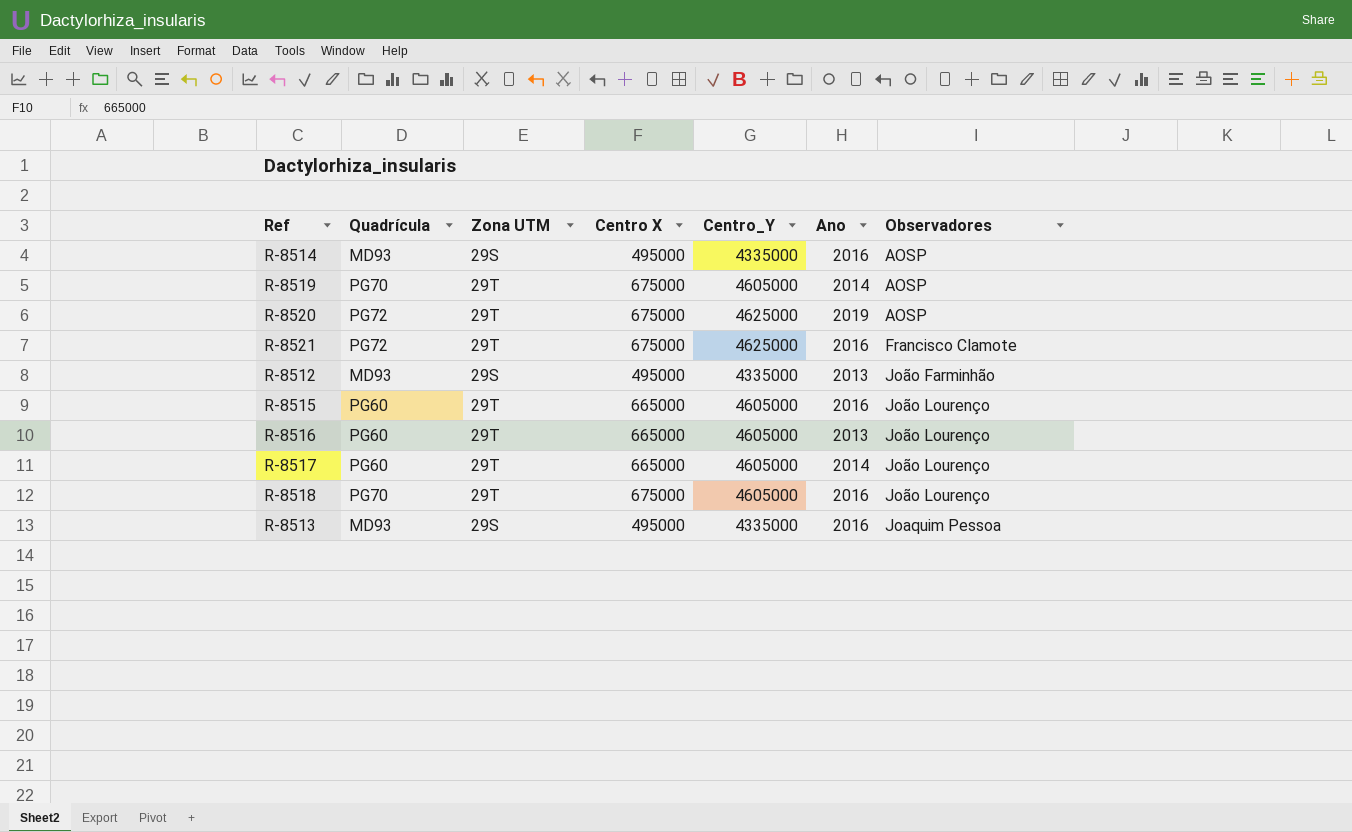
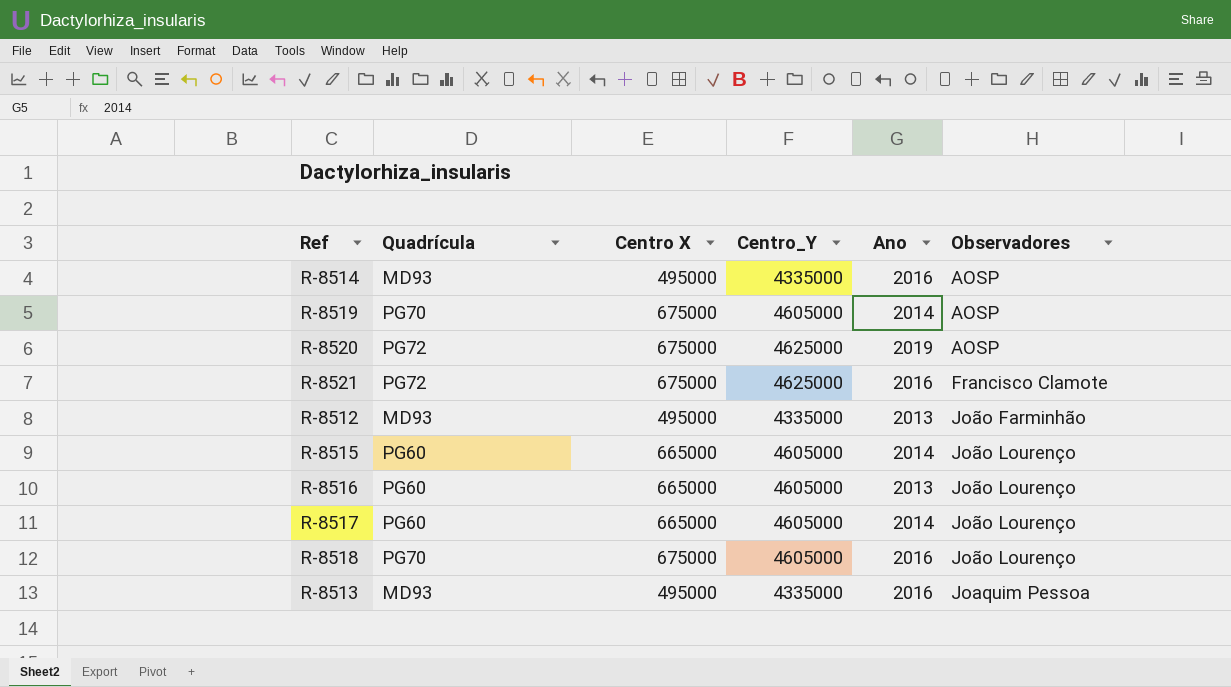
column Zona UTM | position: 3 -> none
R-8515 | Ano: 2016 -> 2014

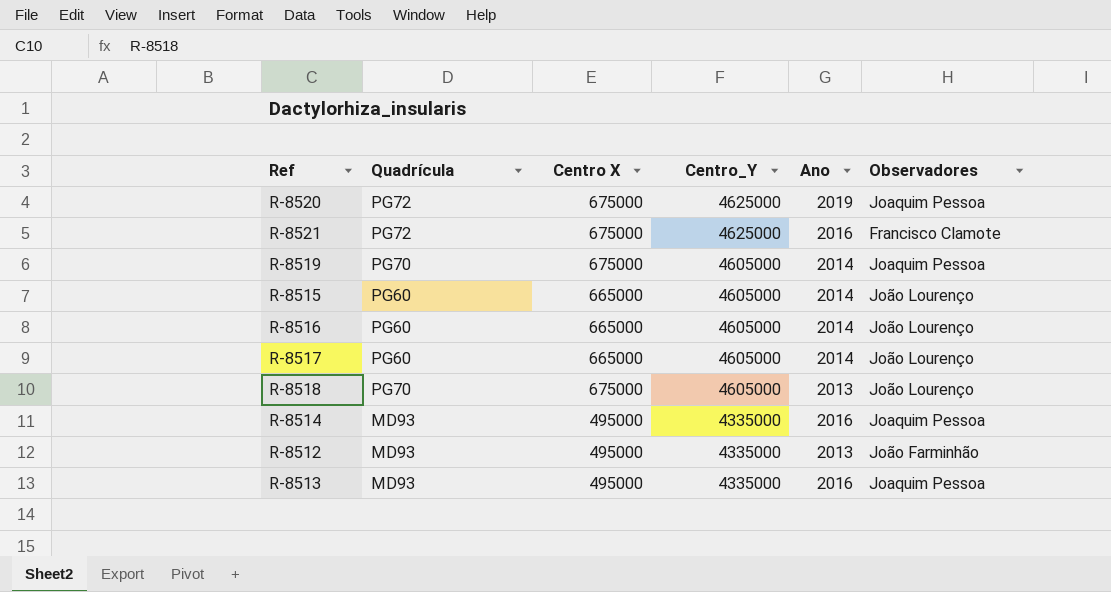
row order: Observadores ascending -> Centro_Y descending
R-8520 | Observadores: AOSP -> Joaquim Pessoa
R-8519 | Observadores: AOSP -> Joaquim Pessoa
R-8516 | Ano: 2013 -> 2014
R-8518 | Ano: 2016 -> 2013
R-8514 | Observadores: AOSP -> Joaquim Pessoa

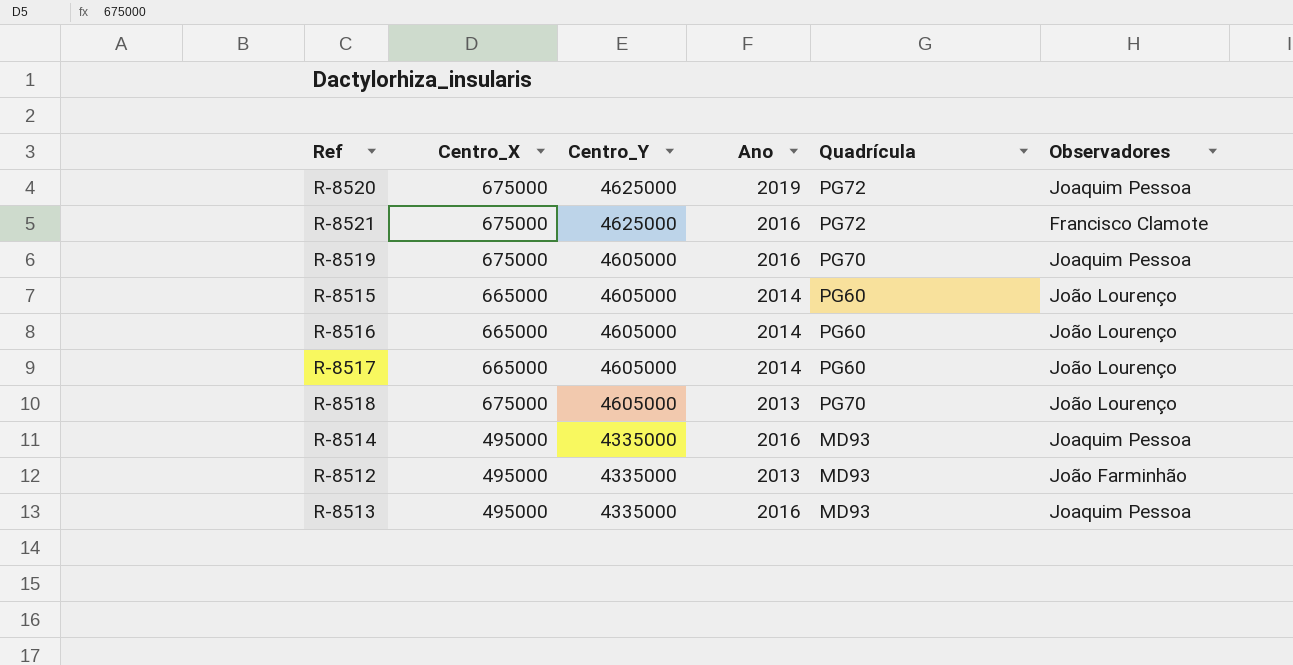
column name: Centro X -> Centro_X
column Quadrícula | position: 2 -> 5
R-8519 | Ano: 2014 -> 2016

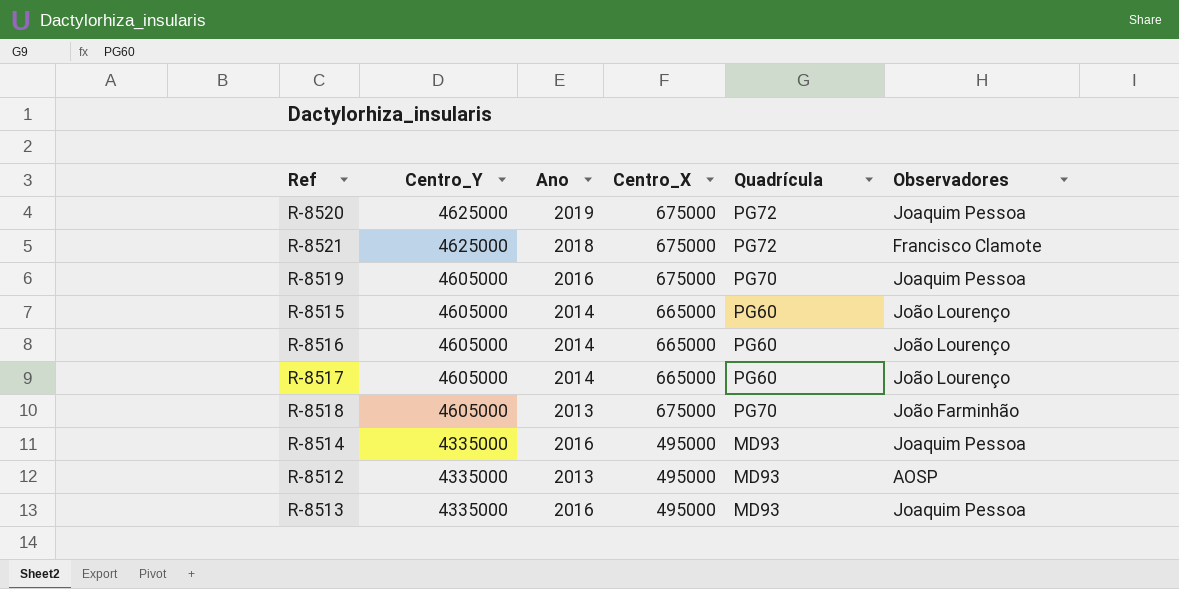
column Centro_X | position: 2 -> 4
R-8521 | Ano: 2016 -> 2018
R-8518 | Observadores: João Lourenço -> João Farminhão
R-8512 | Observadores: João Farminhão -> AOSP

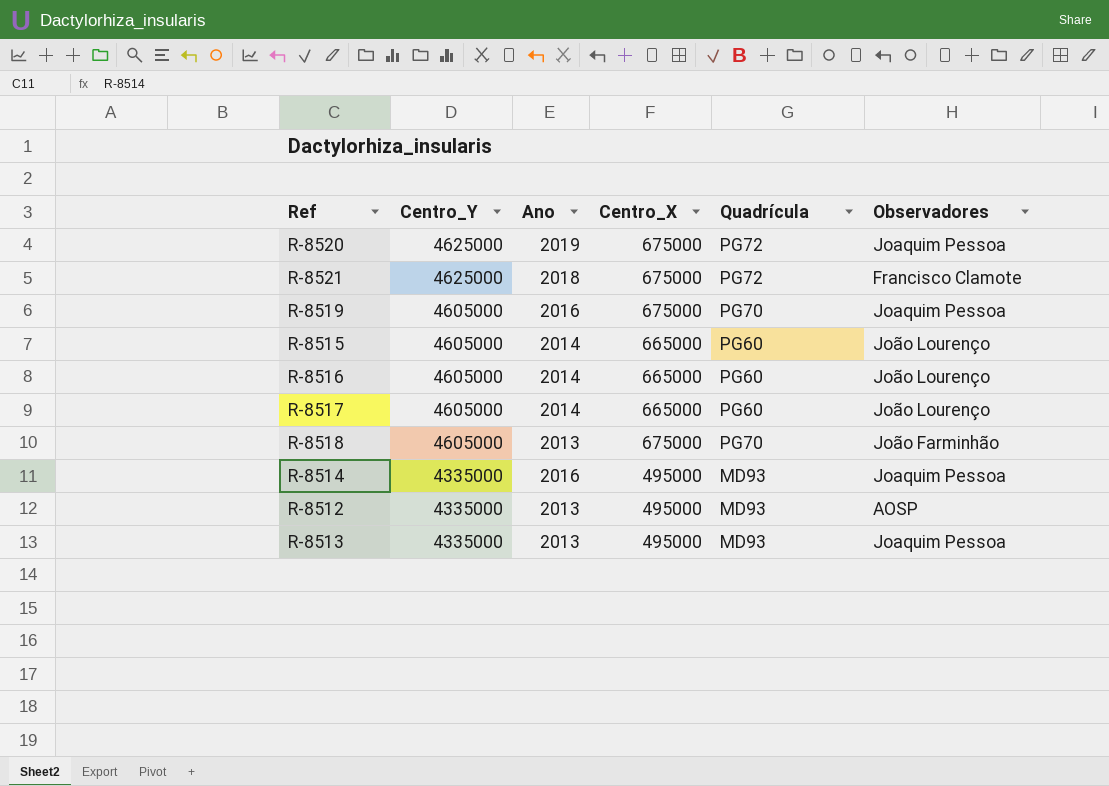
R-8513 | Ano: 2016 -> 2013

